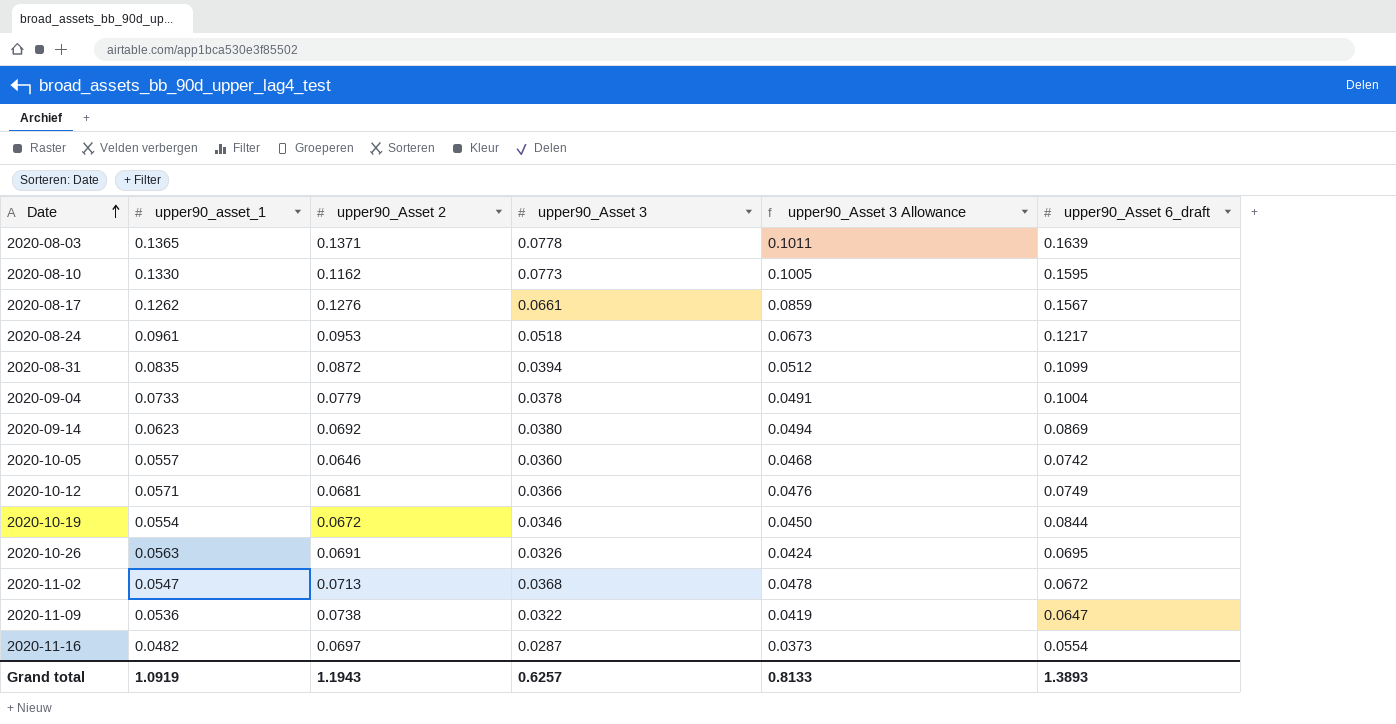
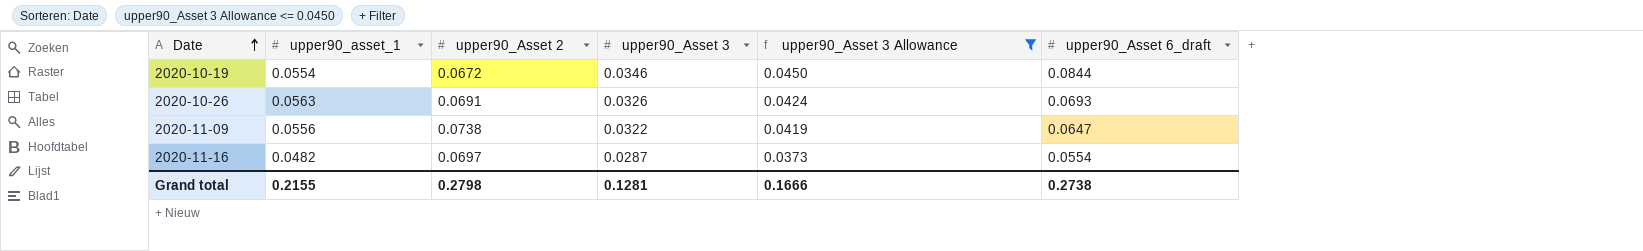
filter: none -> upper90_Asset 3 Allowance <= 0.0450
2020-10-26 | upper90_Asset 6_draft: 0.0695 -> 0.0693
2020-11-09 | upper90_asset_1: 0.0536 -> 0.0556
Grand total | upper90_asset_1: 1.0919 -> 0.2155
Grand total | upper90_Asset 2: 1.1943 -> 0.2798
Grand total | upper90_Asset 3: 0.6257 -> 0.1281
Grand total | upper90_Asset 3 Allowance: 0.8133 -> 0.1666
Grand total | upper90_Asset 6_draft: 1.3893 -> 0.2738

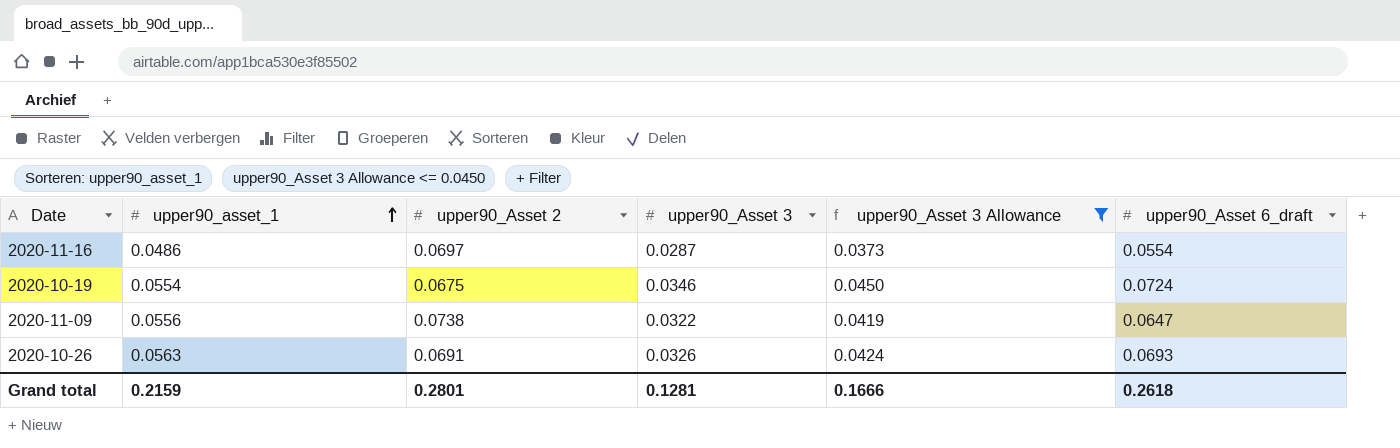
row order: Date ascending -> upper90_asset_1 ascending
2020-11-16 | upper90_asset_1: 0.0482 -> 0.0486
2020-10-19 | upper90_Asset 2: 0.0672 -> 0.0675
2020-10-19 | upper90_Asset 6_draft: 0.0844 -> 0.0724
Grand total | upper90_asset_1: 0.2155 -> 0.2159
Grand total | upper90_Asset 2: 0.2798 -> 0.2801
Grand total | upper90_Asset 6_draft: 0.2738 -> 0.2618

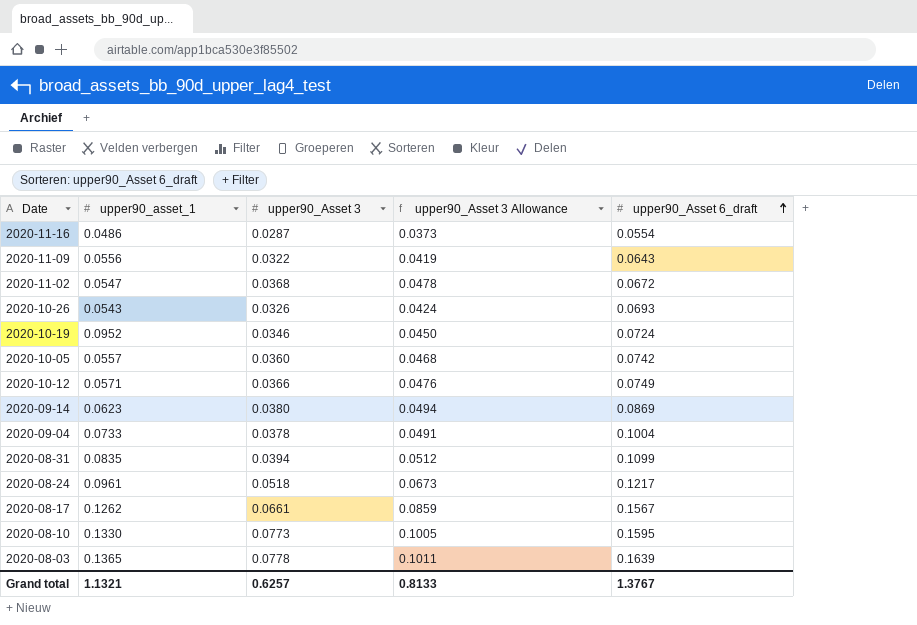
filter: upper90_Asset 3 Allowance <= 0.0450 -> none
row order: upper90_asset_1 ascending -> upper90_Asset 6_draft ascending
column upper90_Asset 2 | position: 3 -> none
2020-11-09 | upper90_Asset 6_draft: 0.0647 -> 0.0643
2020-10-26 | upper90_asset_1: 0.0563 -> 0.0543
2020-10-19 | upper90_asset_1: 0.0554 -> 0.0952
Grand total | upper90_asset_1: 0.2159 -> 1.1321
Grand total | upper90_Asset 3: 0.1281 -> 0.6257
Grand total | upper90_Asset 3 Allowance: 0.1666 -> 0.8133
Grand total | upper90_Asset 6_draft: 0.2618 -> 1.3767

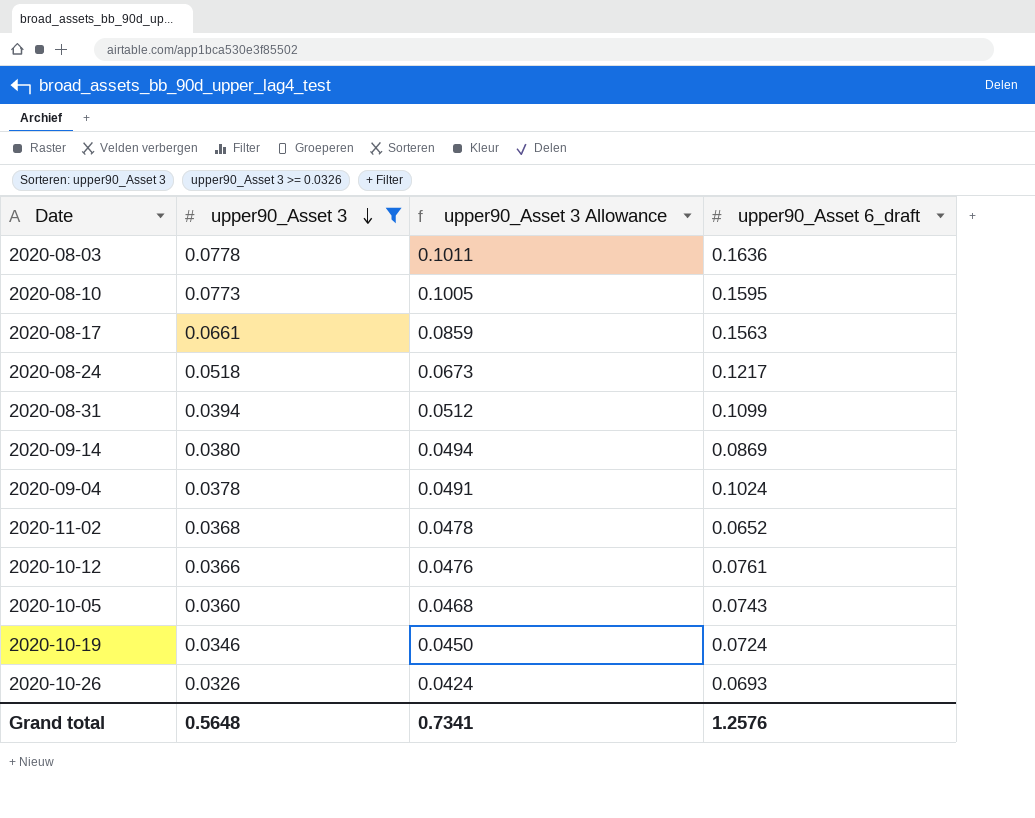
filter: none -> upper90_Asset 3 >= 0.0326
row order: upper90_Asset 6_draft ascending -> upper90_Asset 3 descending
column upper90_asset_1 | position: 2 -> none
2020-08-03 | upper90_Asset 6_draft: 0.1639 -> 0.1636
2020-08-17 | upper90_Asset 6_draft: 0.1567 -> 0.1563
2020-09-04 | upper90_Asset 6_draft: 0.1004 -> 0.1024
2020-11-02 | upper90_Asset 6_draft: 0.0672 -> 0.0652
2020-10-12 | upper90_Asset 6_draft: 0.0749 -> 0.0761
2020-10-05 | upper90_Asset 6_draft: 0.0742 -> 0.0743
Grand total | upper90_Asset 3: 0.6257 -> 0.5648
Grand total | upper90_Asset 3 Allowance: 0.8133 -> 0.7341
Grand total | upper90_Asset 6_draft: 1.3767 -> 1.2576

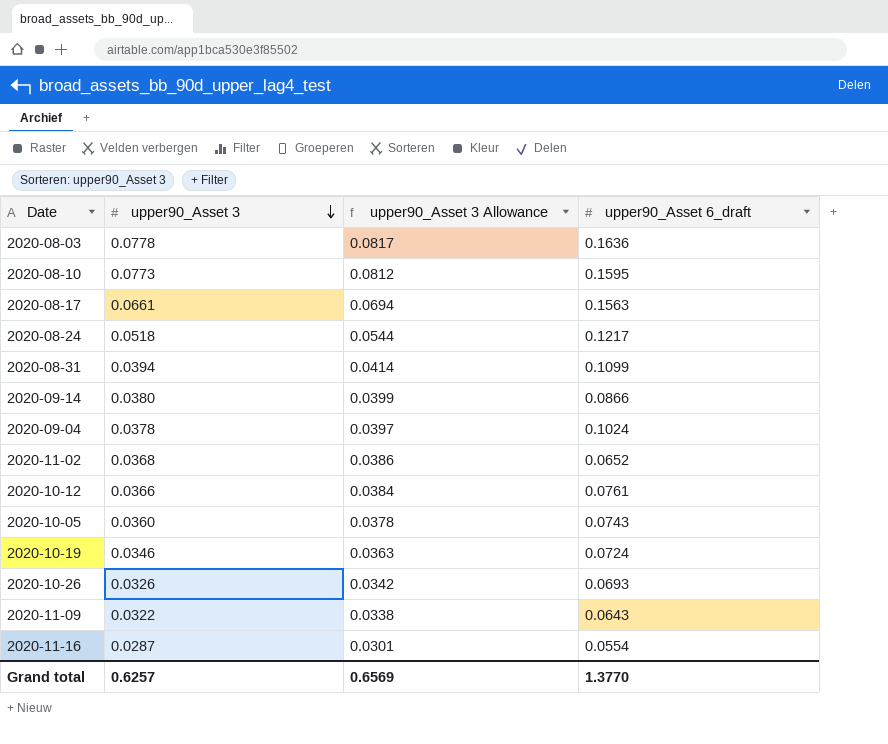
filter: upper90_Asset 3 >= 0.0326 -> none
column upper90_Asset 3 Allowance | formula: [upper90_Asset 3] * 1.3 -> [upper90_Asset 3] * 1.05
2020-09-14 | upper90_Asset 6_draft: 0.0869 -> 0.0866
Grand total | upper90_Asset 3: 0.5648 -> 0.6257
Grand total | upper90_Asset 3 Allowance: 0.7341 -> 0.6569
Grand total | upper90_Asset 6_draft: 1.2576 -> 1.3770

